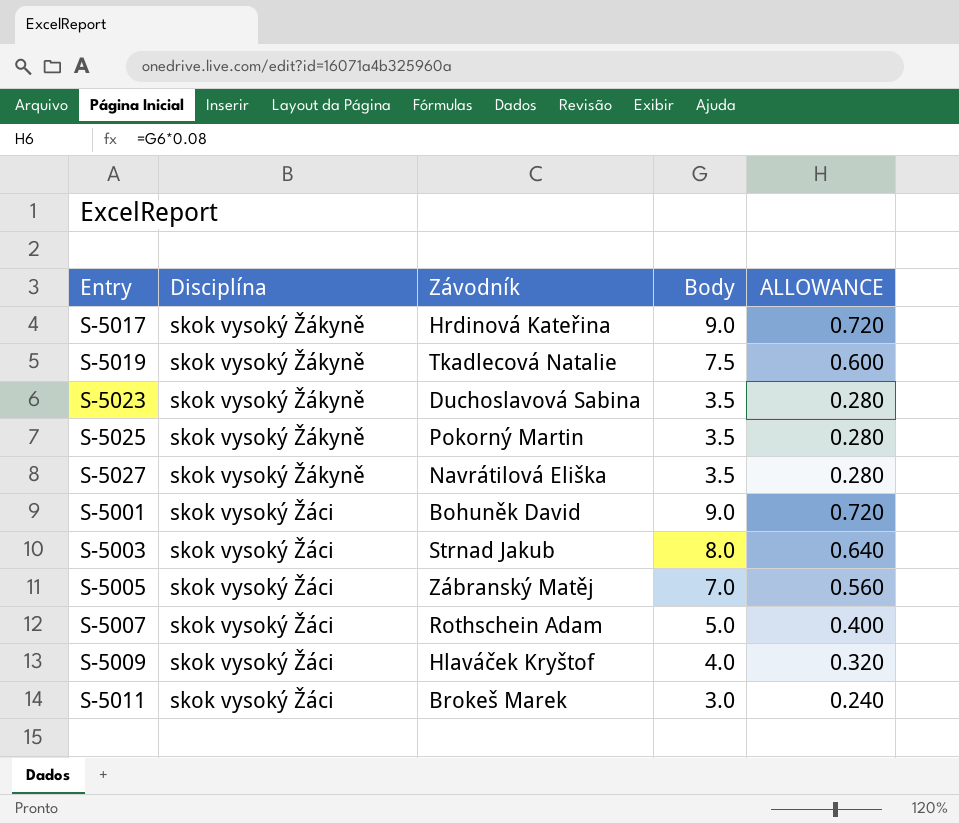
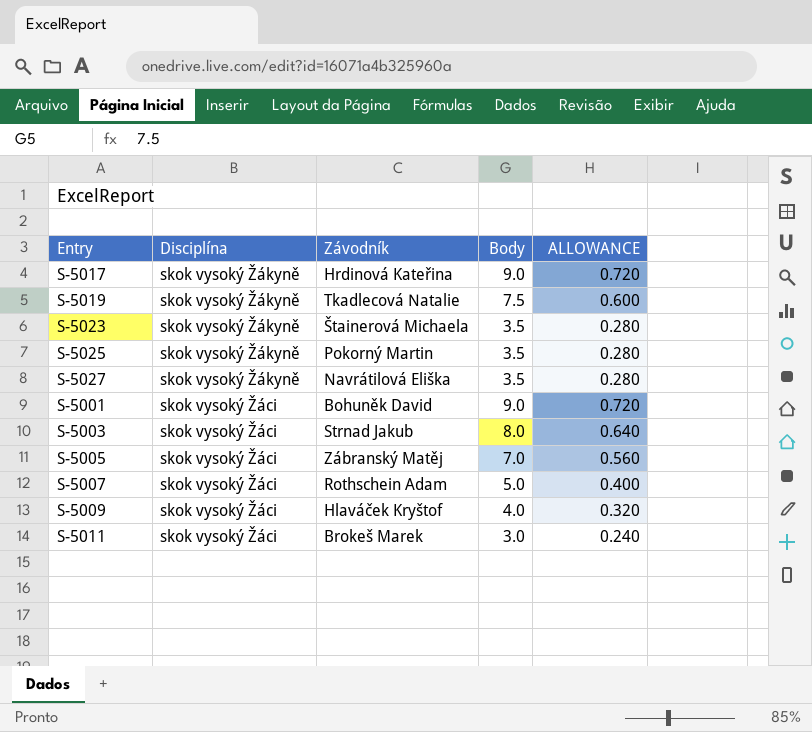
S-5023 | Závodník: Duchoslavová Sabina -> Štainerová Michaela

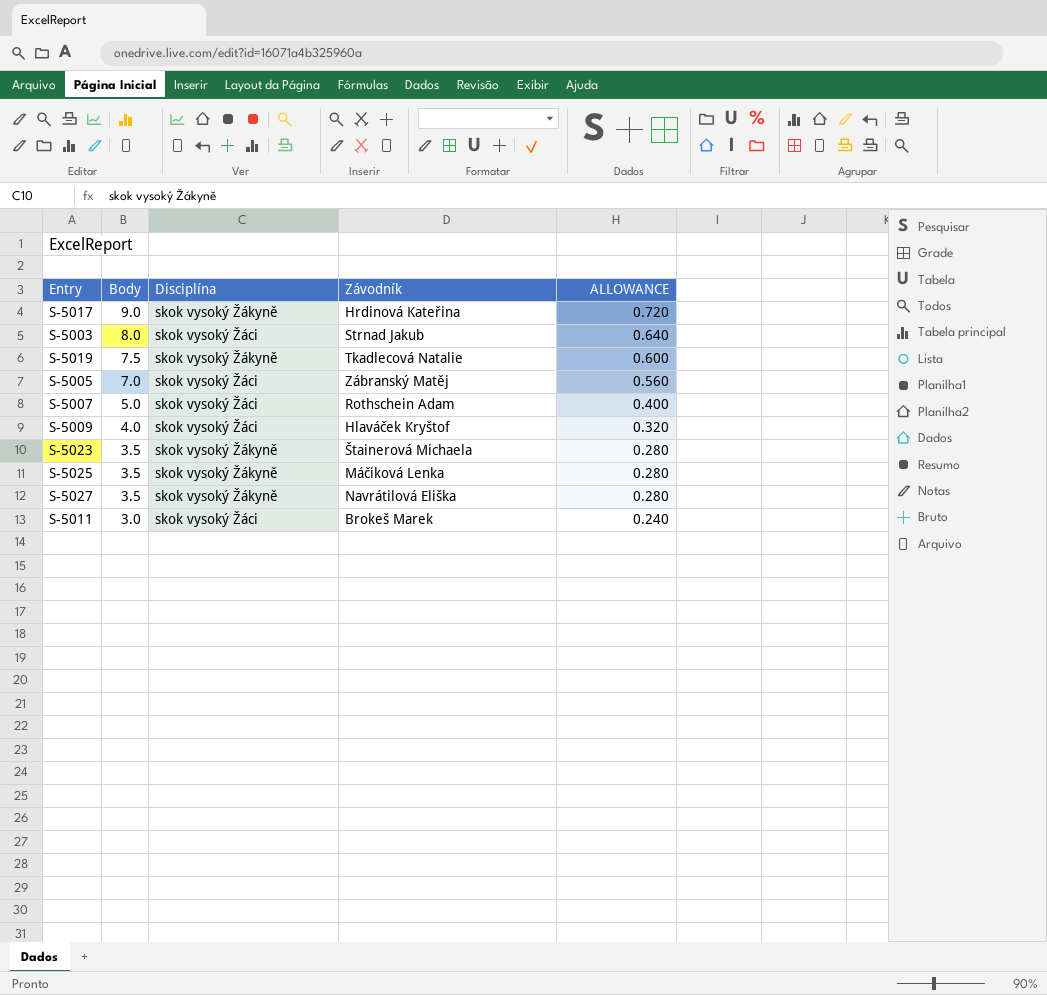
row order: Disciplína descending -> Body descending
column Body | position: 4 -> 2
row S-5001: skok vysoký Žáci | Bohuněk David | 9.0 | 0.720 -> none
S-5025 | Závodník: Pokorný Martin -> Máčiková Lenka

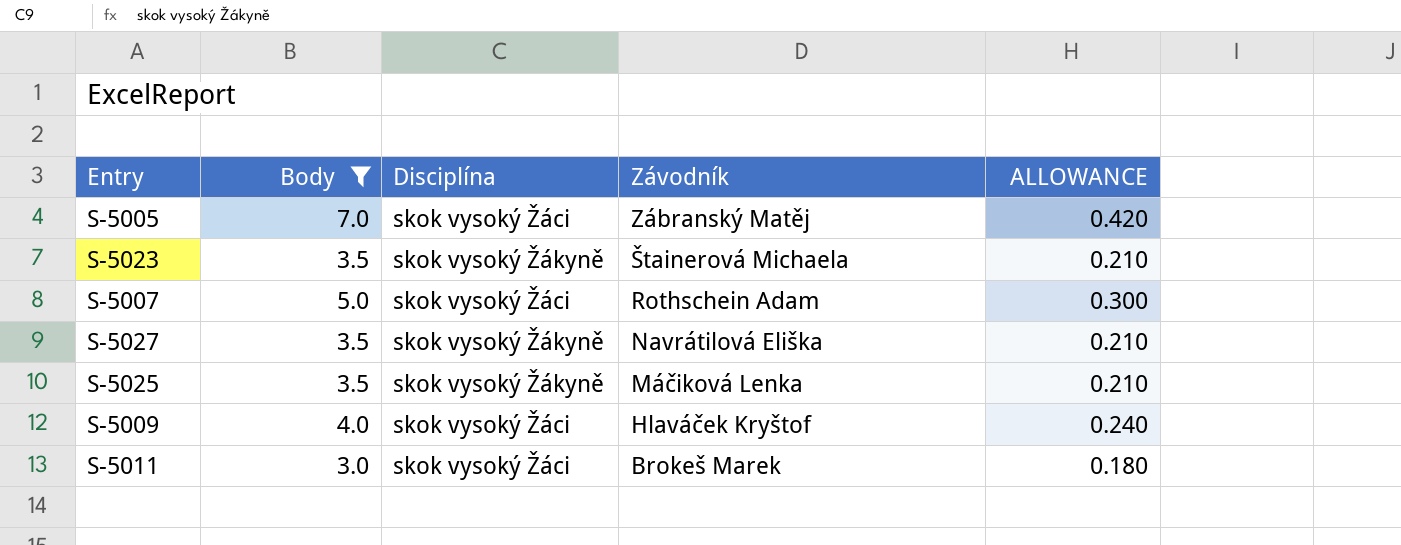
filter: none -> Body <= 7.0
row order: Body descending -> Závodník descending
column ALLOWANCE | formula: [Body] * 0.08 -> [Body] * 0.06

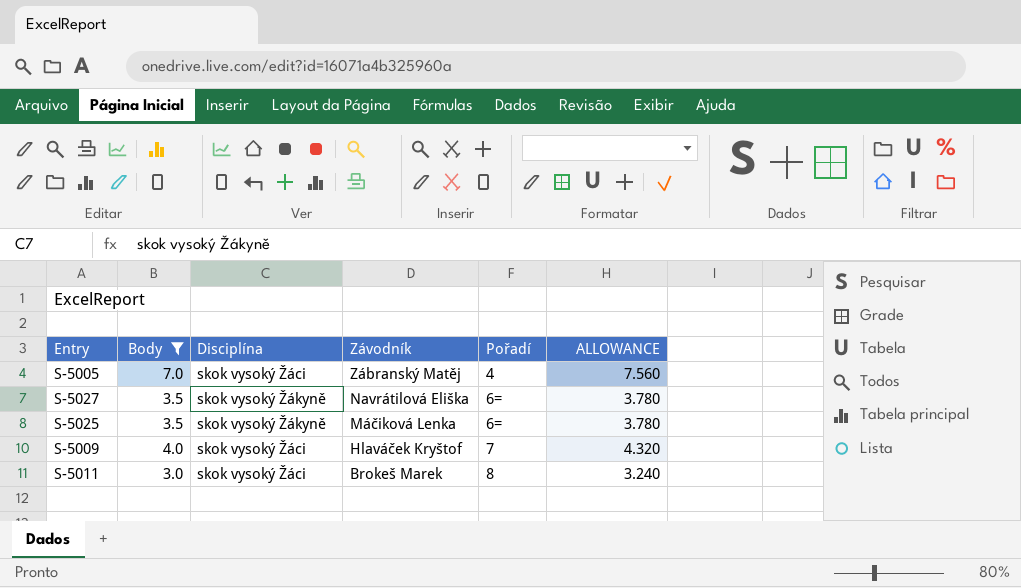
column Pořadí | position: none -> 5
column ALLOWANCE | formula: [Body] * 0.06 -> [Body] * 1.08
row S-5023: 3.5 | skok vysoký Žákyně | Štainerová Michaela | 0.210 -> none
row S-5007: 5.0 | skok vysoký Žáci | Rothschein Adam | 0.300 -> none

